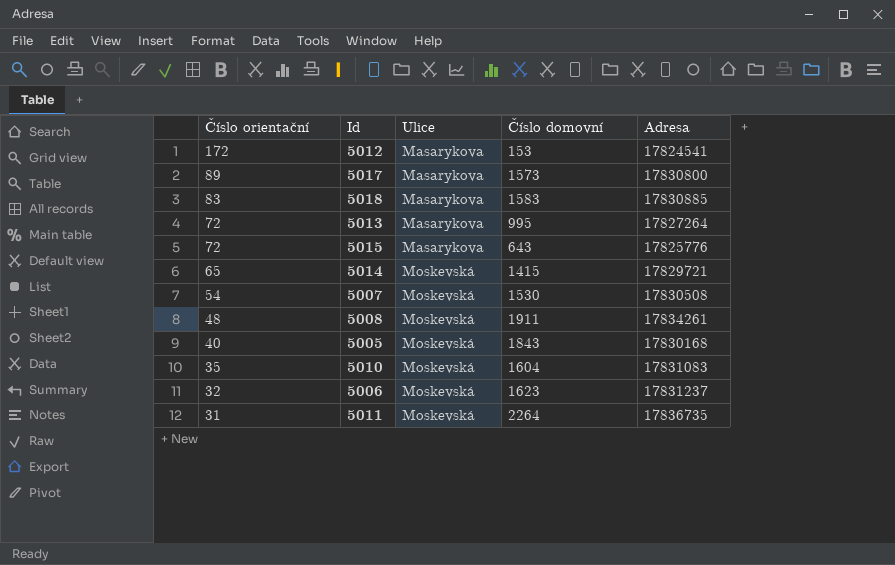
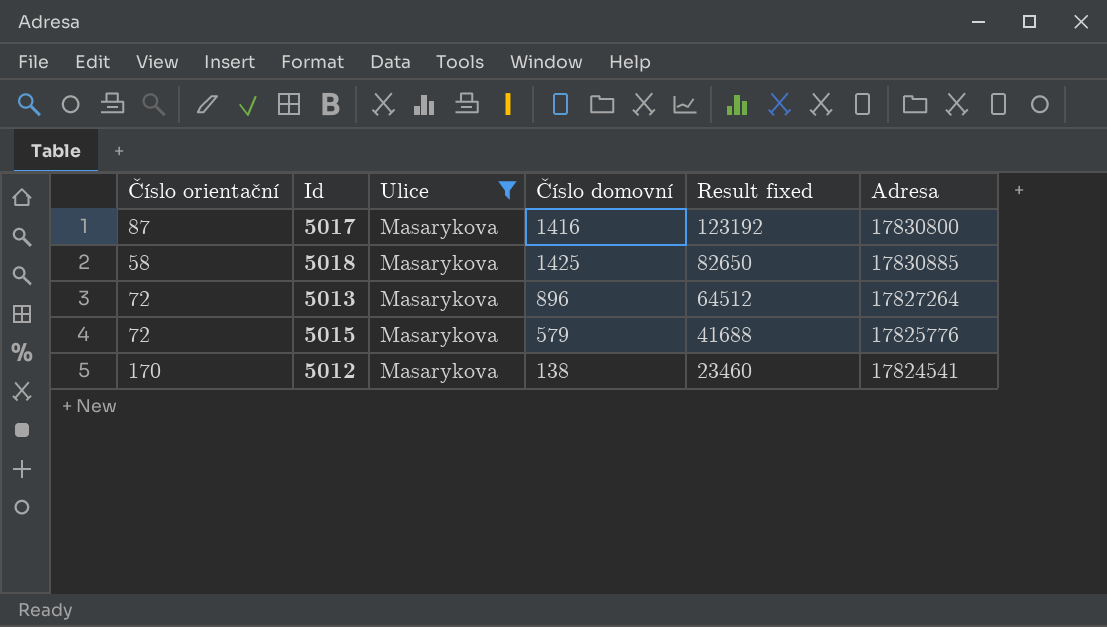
filter: none -> Ulice = Masarykova
row order: Číslo orientační descending -> Result fixed descending
column Result fixed | formula: none -> [Číslo orientační] * [Číslo domovní]
5017 | Číslo orientační: 89 -> 87
5017 | Číslo domovní: 1573 -> 1416
5018 | Číslo orientační: 83 -> 58
5018 | Číslo domovní: 1583 -> 1425
5013 | Číslo domovní: 995 -> 896
5015 | Číslo domovní: 643 -> 579
5012 | Číslo orientační: 172 -> 170
5012 | Číslo domovní: 153 -> 138

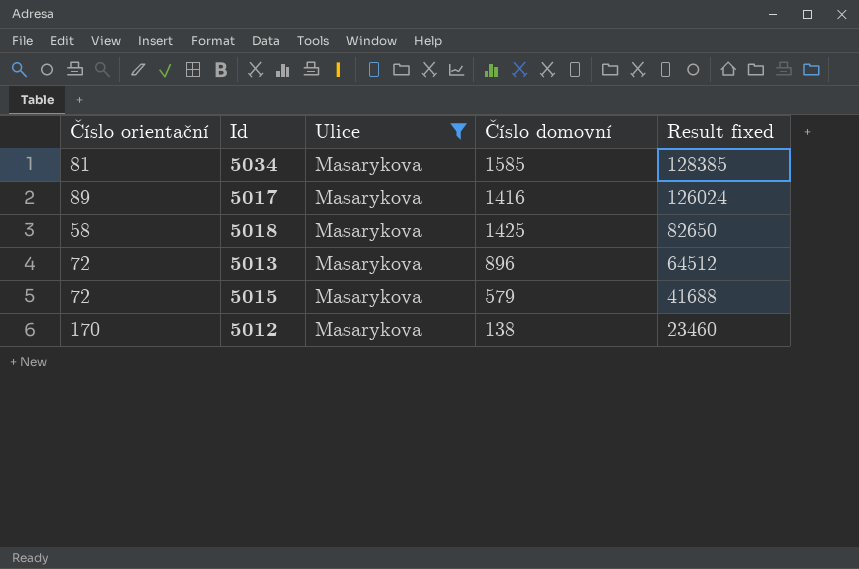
column Adresa | position: 6 -> none
row 5034: none -> 81 | Masarykova | 1585 | 128385
5017 | Číslo orientační: 87 -> 89
5017 | Result fixed: 123192 -> 126024

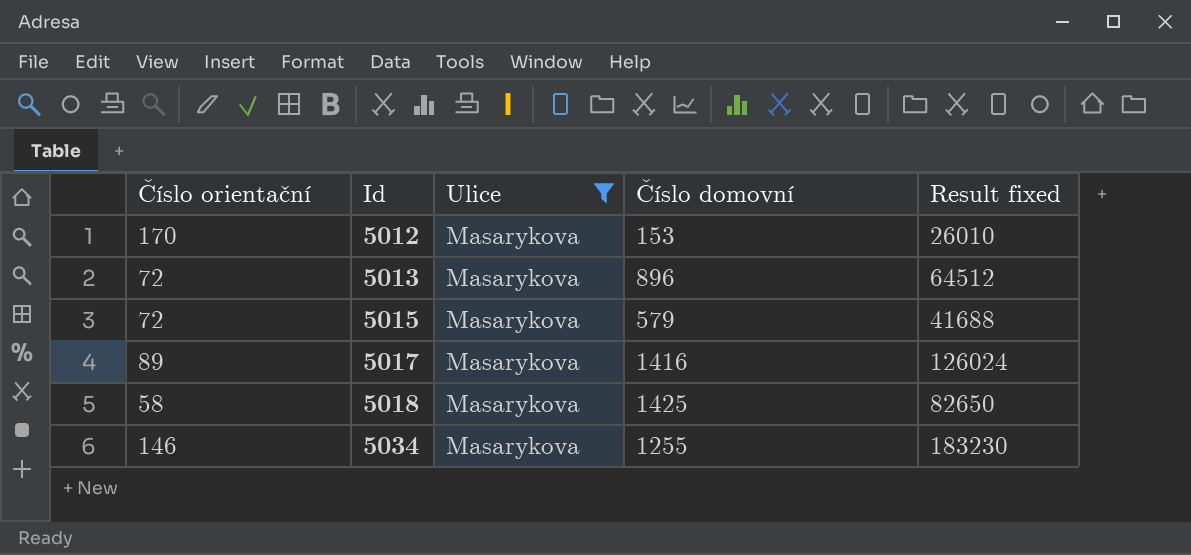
row order: Result fixed descending -> Id ascending
5012 | Číslo domovní: 138 -> 153
5012 | Result fixed: 23460 -> 26010
5034 | Číslo orientační: 81 -> 146
5034 | Číslo domovní: 1585 -> 1255
5034 | Result fixed: 128385 -> 183230

